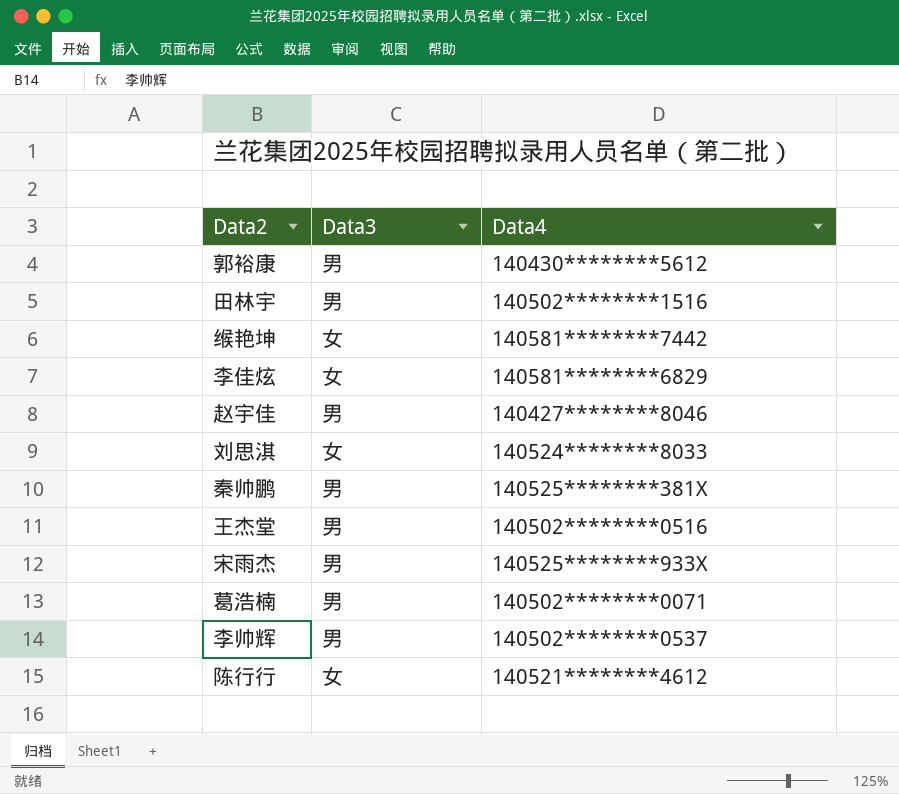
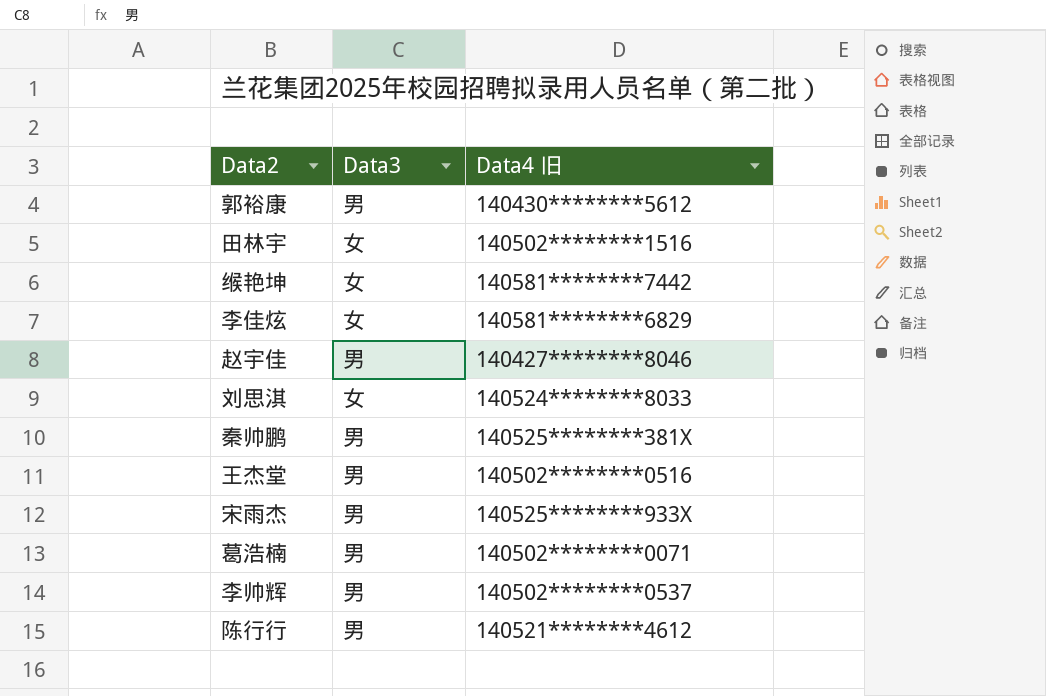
column name: Data4 -> Data4 旧
田林宇 | Data3: 男 -> 女
陈行行 | Data3: 女 -> 男

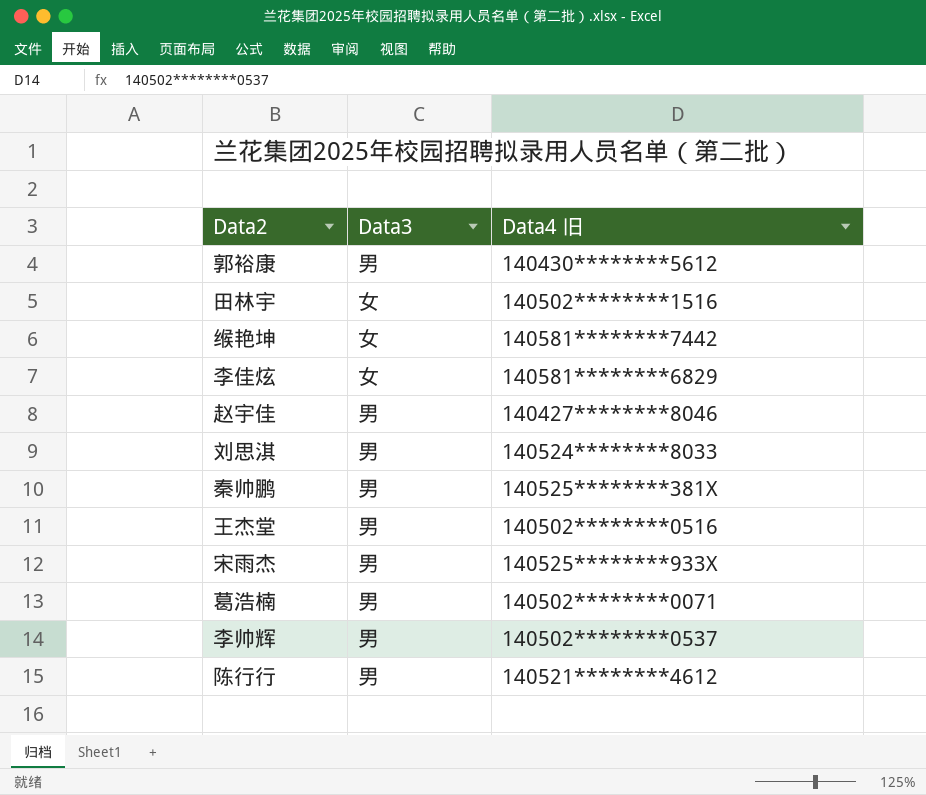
刘思淇 | Data3: 女 -> 男

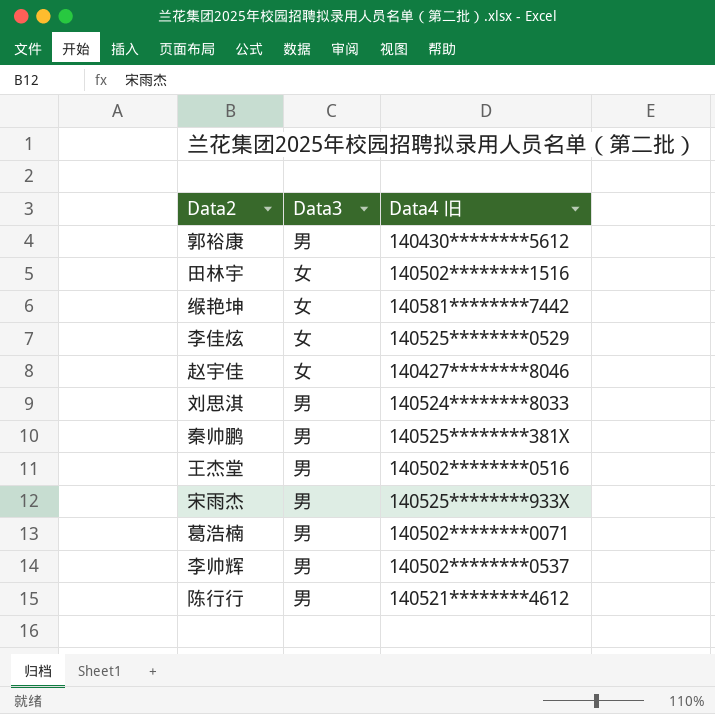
李佳炫 | Data4 旧: 140581********6829 -> 140525********0529
赵宇佳 | Data3: 男 -> 女

